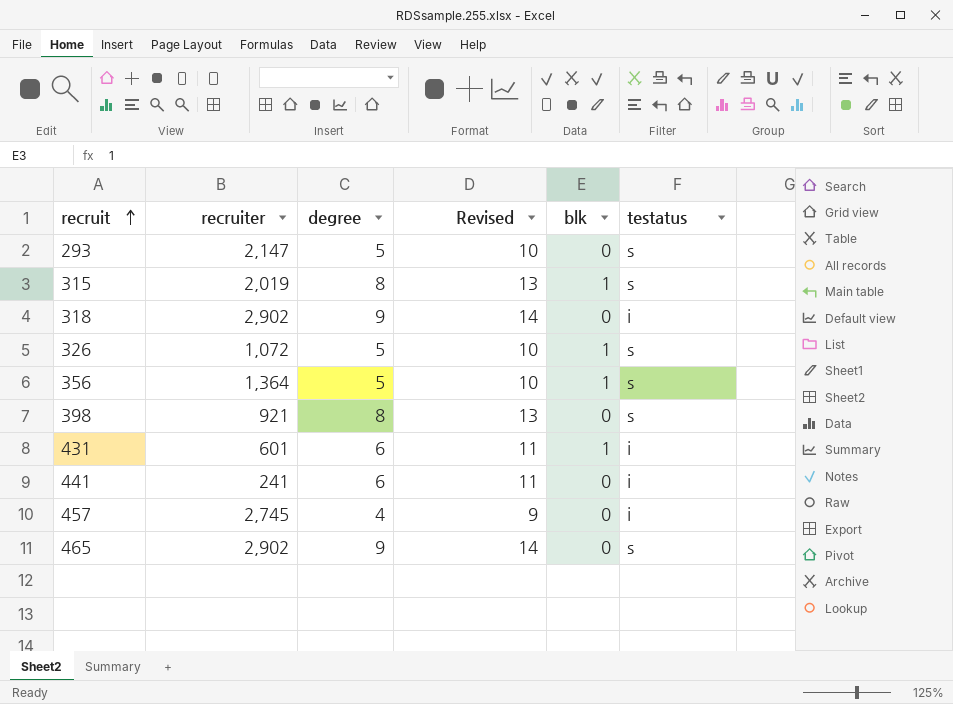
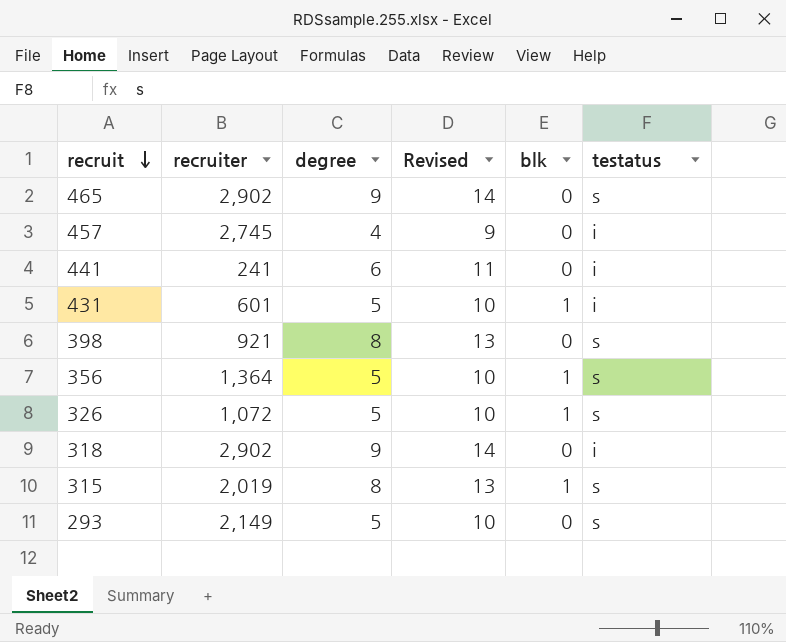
row order: recruit ascending -> recruit descending
431 | degree: 6 -> 5
431 | Revised: 11 -> 10
293 | recruiter: 2,147 -> 2,149

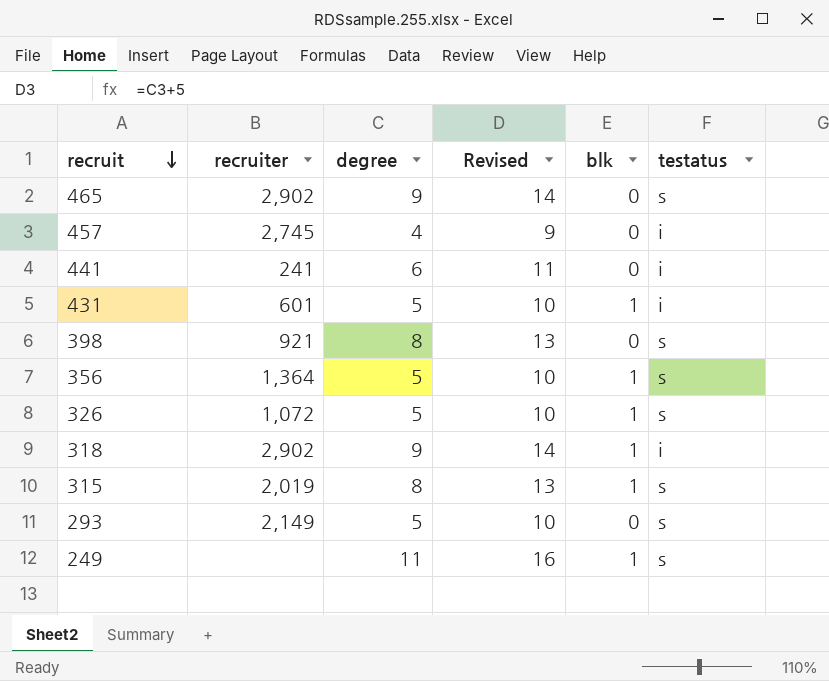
318 | blk: 0 -> 1
row 249: none -> none | 11 | 16 | 1 | s

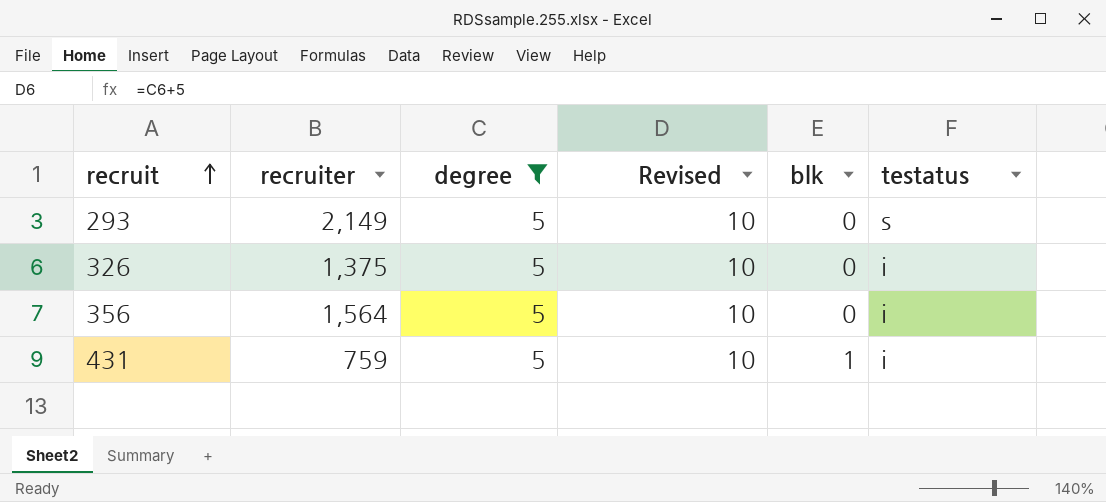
filter: none -> degree = 5
row order: recruit descending -> recruit ascending
326 | recruiter: 1,072 -> 1,375
326 | blk: 1 -> 0
326 | testatus: s -> i
356 | recruiter: 1,364 -> 1,564
356 | blk: 1 -> 0
356 | testatus: s -> i
431 | recruiter: 601 -> 759

